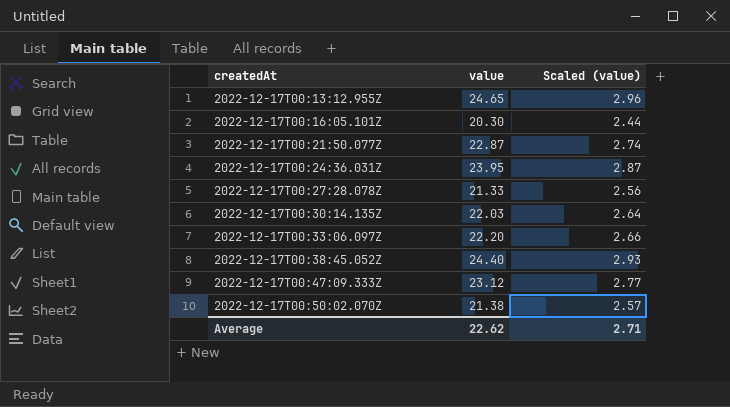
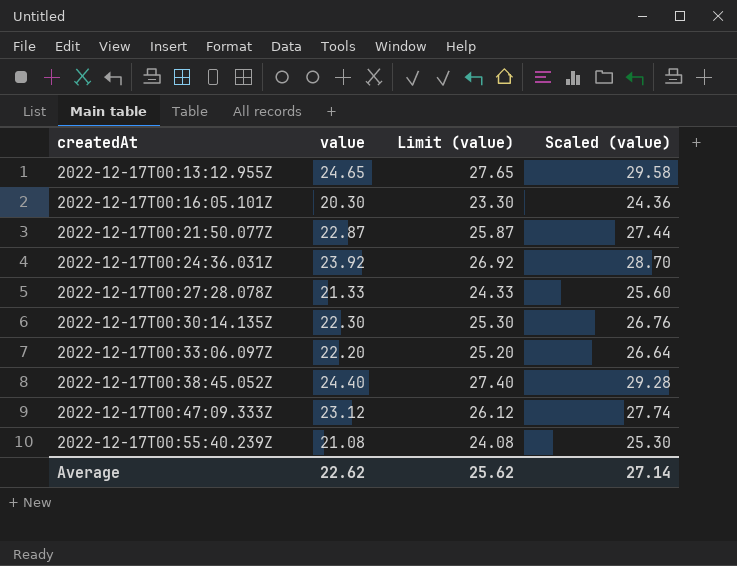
column Limit (value) | formula: none -> [value] + 3
column Scaled (value) | formula: [value] * 0.12 -> [value] * 1.2
row 2022-12-17T00:50:02.070Z: 21.38 | 2.57 -> none
2022-12-17T00:24:36.031Z | value: 23.95 -> 23.92
2022-12-17T00:30:14.135Z | value: 22.03 -> 22.30
row 2022-12-17T00:55:40.239Z: none -> 21.08 | 24.08 | 25.30
Average | Scaled (value): 2.71 -> 27.14

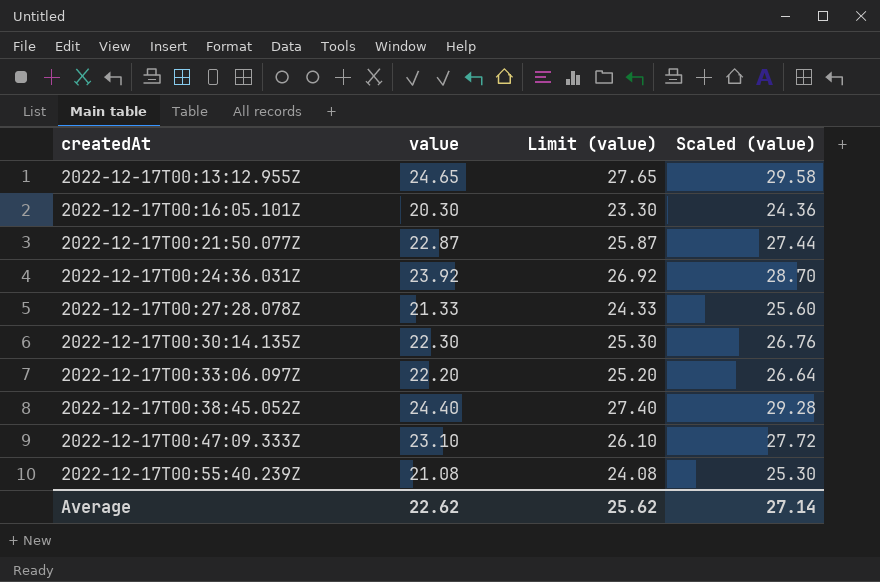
2022-12-17T00:47:09.333Z | value: 23.12 -> 23.10
2022-12-17T00:47:09.333Z | Limit (value): 26.12 -> 26.10
2022-12-17T00:47:09.333Z | Scaled (value): 27.74 -> 27.72

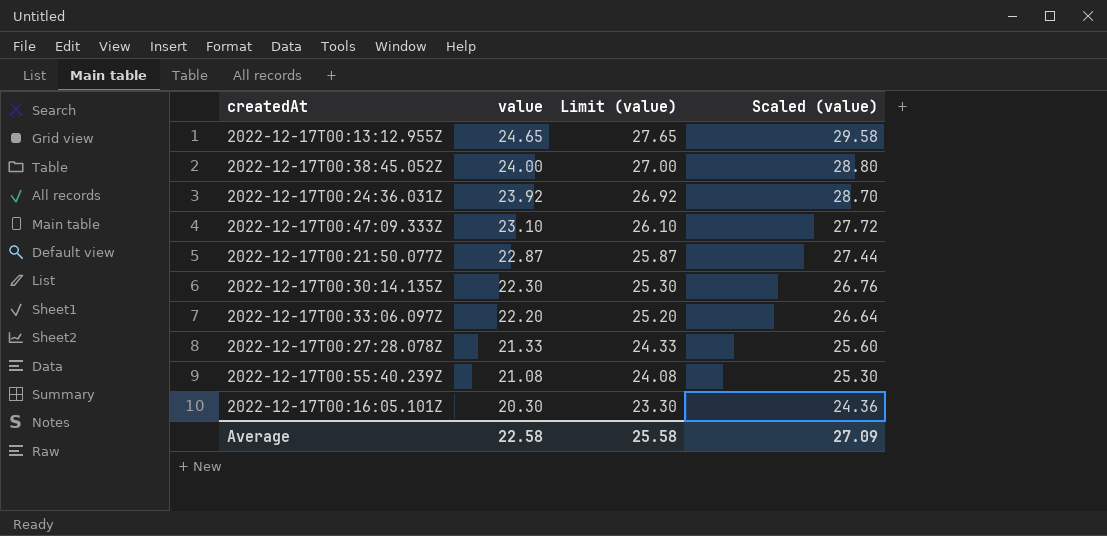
row order: createdAt ascending -> value descending
2022-12-17T00:38:45.052Z | value: 24.40 -> 24.00
2022-12-17T00:38:45.052Z | Limit (value): 27.40 -> 27.00
2022-12-17T00:38:45.052Z | Scaled (value): 29.28 -> 28.80
Average | value: 22.62 -> 22.58
Average | Limit (value): 25.62 -> 25.58
Average | Scaled (value): 27.14 -> 27.09

